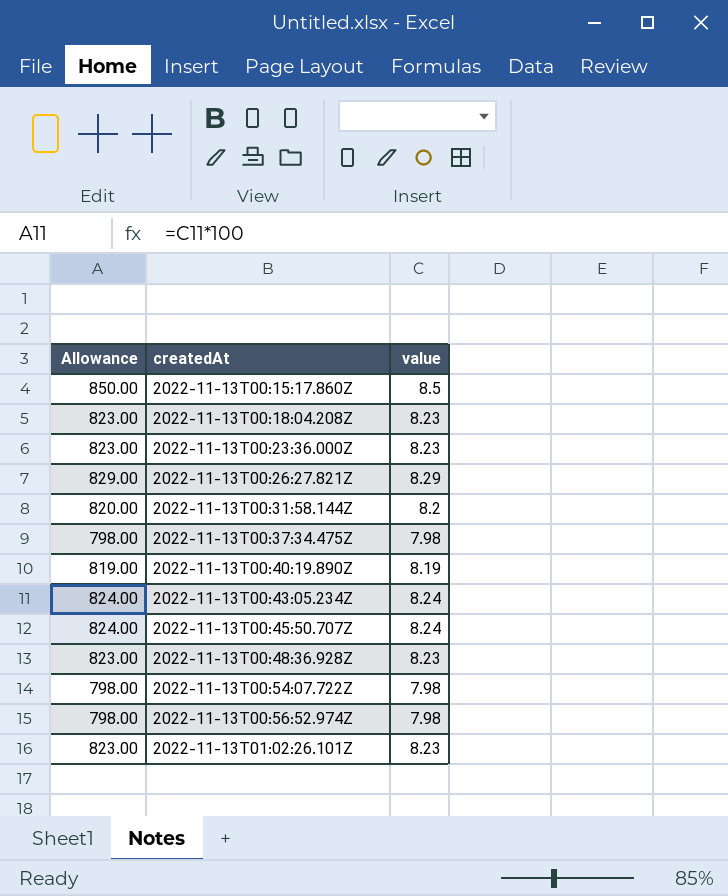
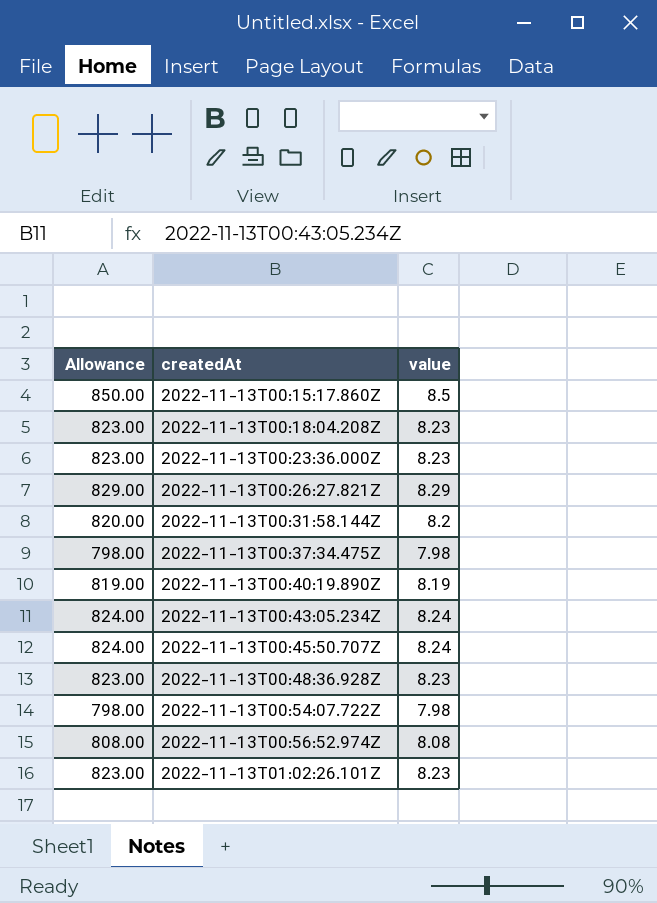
2022-11-13T00:56:52.974Z | Allowance: 798.00 -> 808.00
2022-11-13T00:56:52.974Z | value: 7.98 -> 8.08

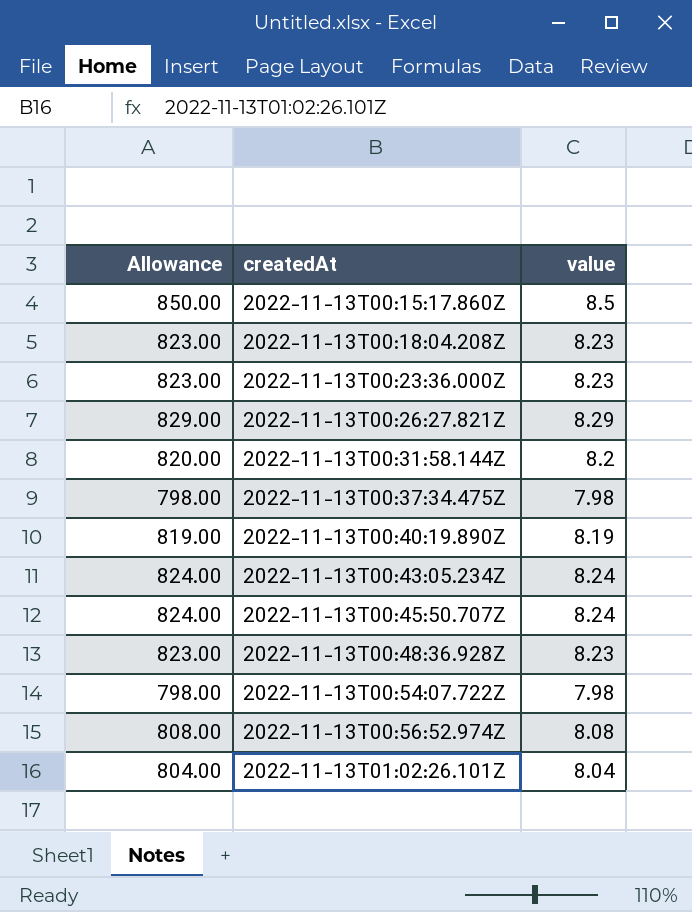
2022-11-13T01:02:26.101Z | Allowance: 823.00 -> 804.00
2022-11-13T01:02:26.101Z | value: 8.23 -> 8.04

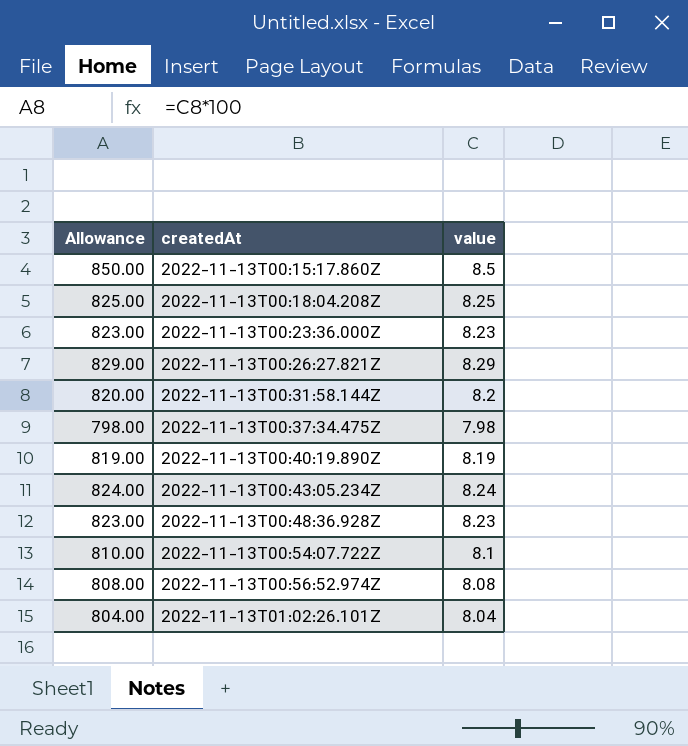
row 2022-11-13T00:45:50.707Z: 824.00 | 8.24 -> none
2022-11-13T00:18:04.208Z | Allowance: 823.00 -> 825.00
2022-11-13T00:18:04.208Z | value: 8.23 -> 8.25
2022-11-13T00:54:07.722Z | Allowance: 798.00 -> 810.00
2022-11-13T00:54:07.722Z | value: 7.98 -> 8.1

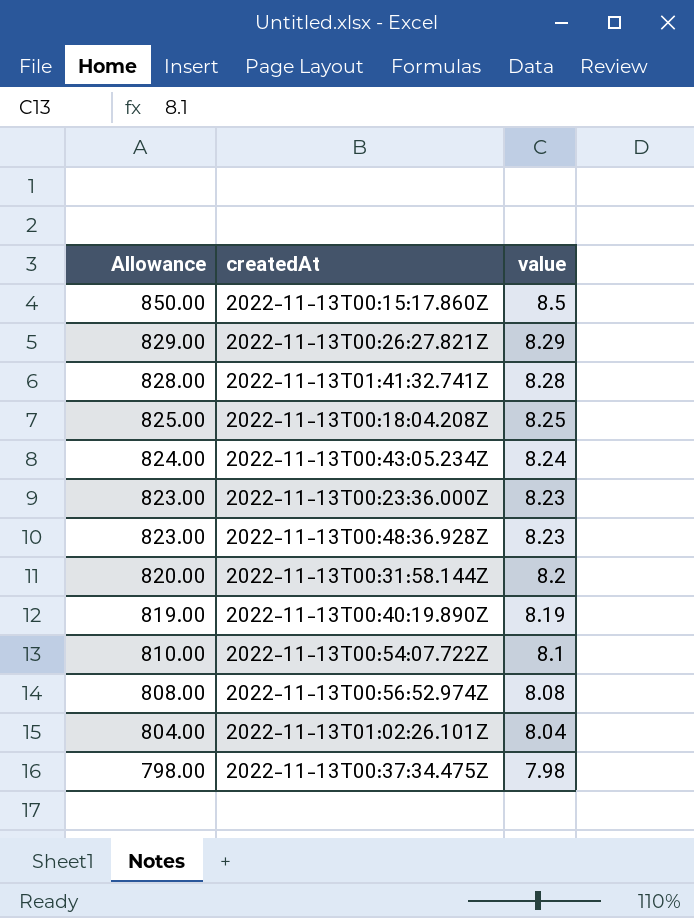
row order: createdAt ascending -> Allowance descending
row 2022-11-13T01:41:32.741Z: none -> 828.00 | 8.28

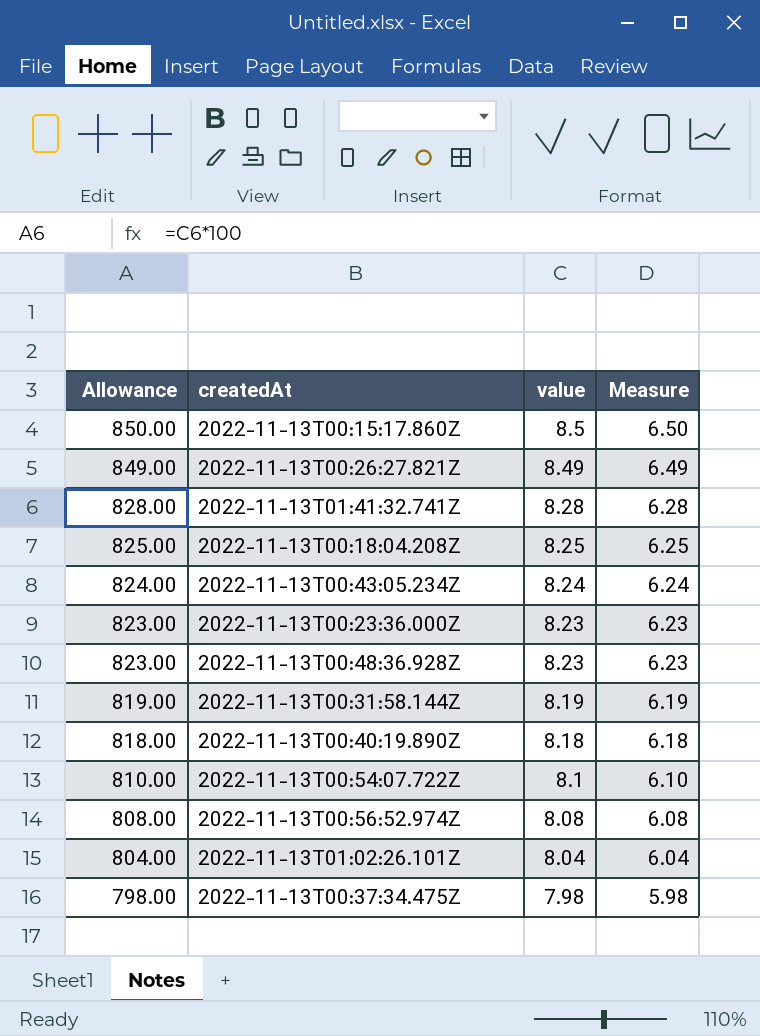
column Measure | formula: none -> [value] - 2
2022-11-13T00:26:27.821Z | Allowance: 829.00 -> 849.00
2022-11-13T00:26:27.821Z | value: 8.29 -> 8.49
2022-11-13T00:31:58.144Z | Allowance: 820.00 -> 819.00
2022-11-13T00:31:58.144Z | value: 8.2 -> 8.19
2022-11-13T00:40:19.890Z | Allowance: 819.00 -> 818.00
2022-11-13T00:40:19.890Z | value: 8.19 -> 8.18

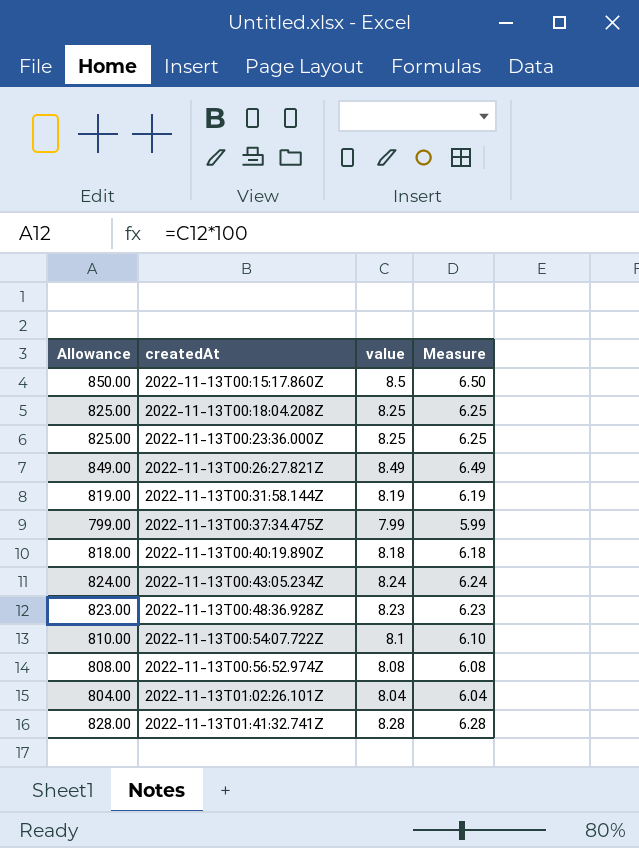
row order: Allowance descending -> createdAt ascending
2022-11-13T00:23:36.000Z | Allowance: 823.00 -> 825.00
2022-11-13T00:23:36.000Z | value: 8.23 -> 8.25
2022-11-13T00:23:36.000Z | Measure: 6.23 -> 6.25
2022-11-13T00:37:34.475Z | Allowance: 798.00 -> 799.00
2022-11-13T00:37:34.475Z | value: 7.98 -> 7.99
2022-11-13T00:37:34.475Z | Measure: 5.98 -> 5.99

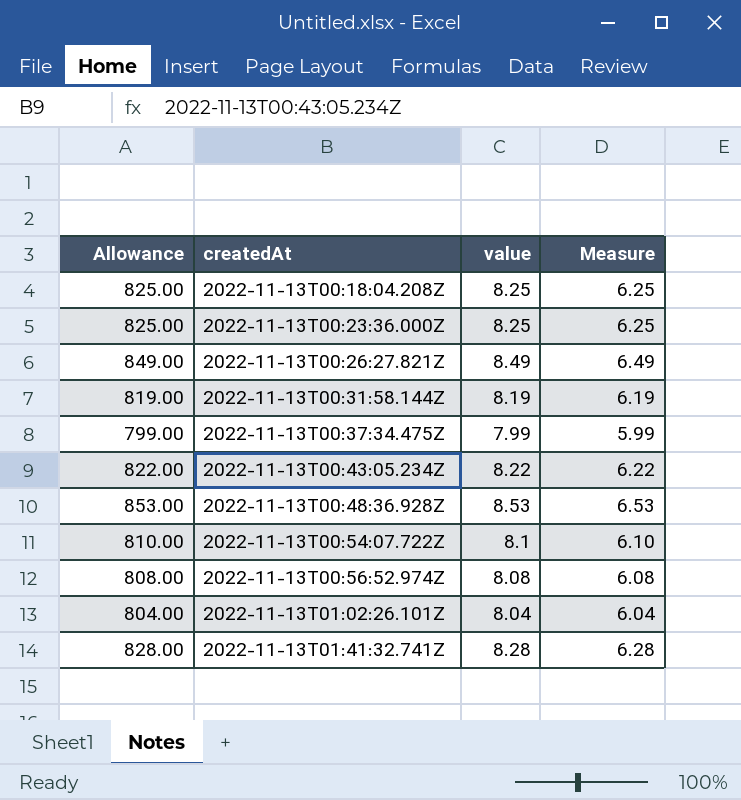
row 2022-11-13T00:15:17.860Z: 850.00 | 8.5 | 6.50 -> none
row 2022-11-13T00:40:19.890Z: 818.00 | 8.18 | 6.18 -> none
2022-11-13T00:43:05.234Z | Allowance: 824.00 -> 822.00
2022-11-13T00:43:05.234Z | value: 8.24 -> 8.22
2022-11-13T00:43:05.234Z | Measure: 6.24 -> 6.22
2022-11-13T00:48:36.928Z | Allowance: 823.00 -> 853.00
2022-11-13T00:48:36.928Z | value: 8.23 -> 8.53
2022-11-13T00:48:36.928Z | Measure: 6.23 -> 6.53

